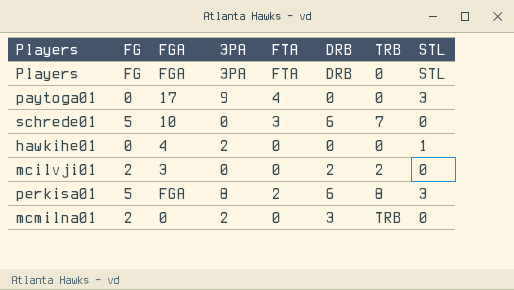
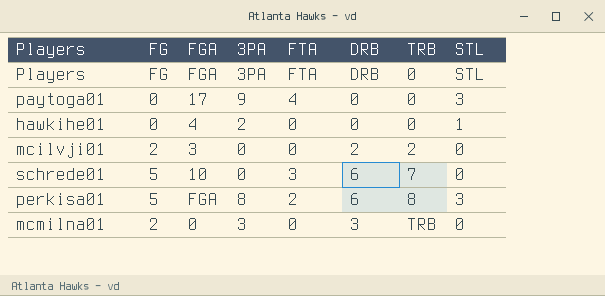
row order: none -> TRB ascending
mcmilna01 | 3PA: 2 -> 3

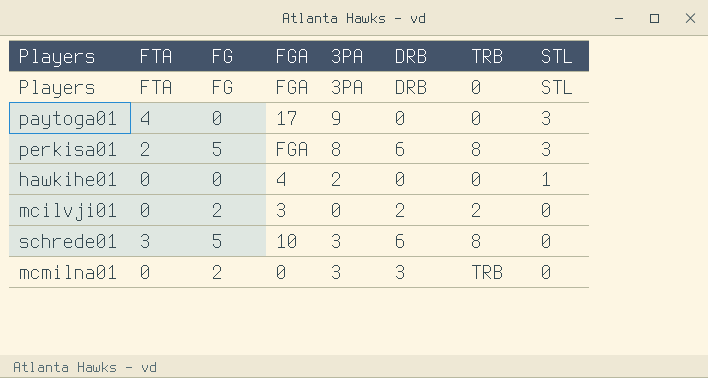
row order: TRB ascending -> STL descending
column FTA | position: 5 -> 2
schrede01 | 3PA: 0 -> 3
schrede01 | TRB: 7 -> 8

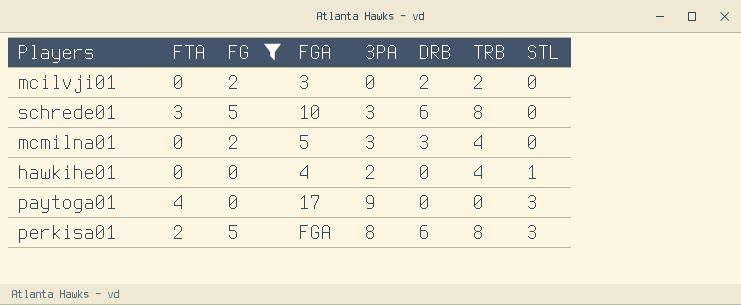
filter: none -> FG != FG
row order: STL descending -> STL ascending
mcmilna01 | FGA: 0 -> 5
mcmilna01 | TRB: TRB -> 4
hawkihe01 | TRB: 0 -> 4

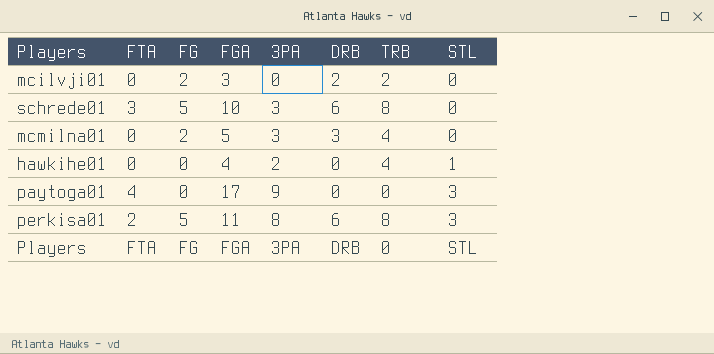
filter: FG != FG -> none
perkisa01 | FGA: FGA -> 11

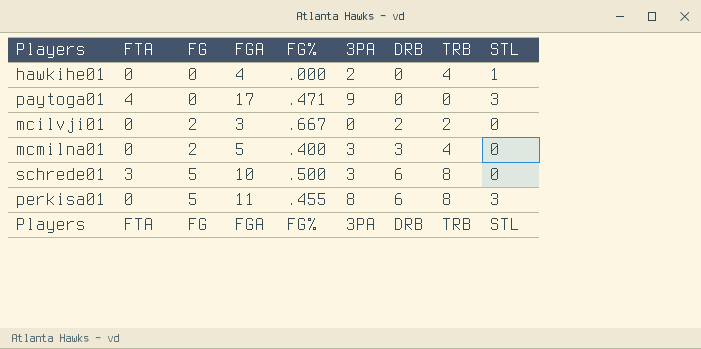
row order: STL ascending -> FG ascending
column FG% | position: none -> 5
perkisa01 | FTA: 2 -> 0
Players | TRB: 0 -> TRB

